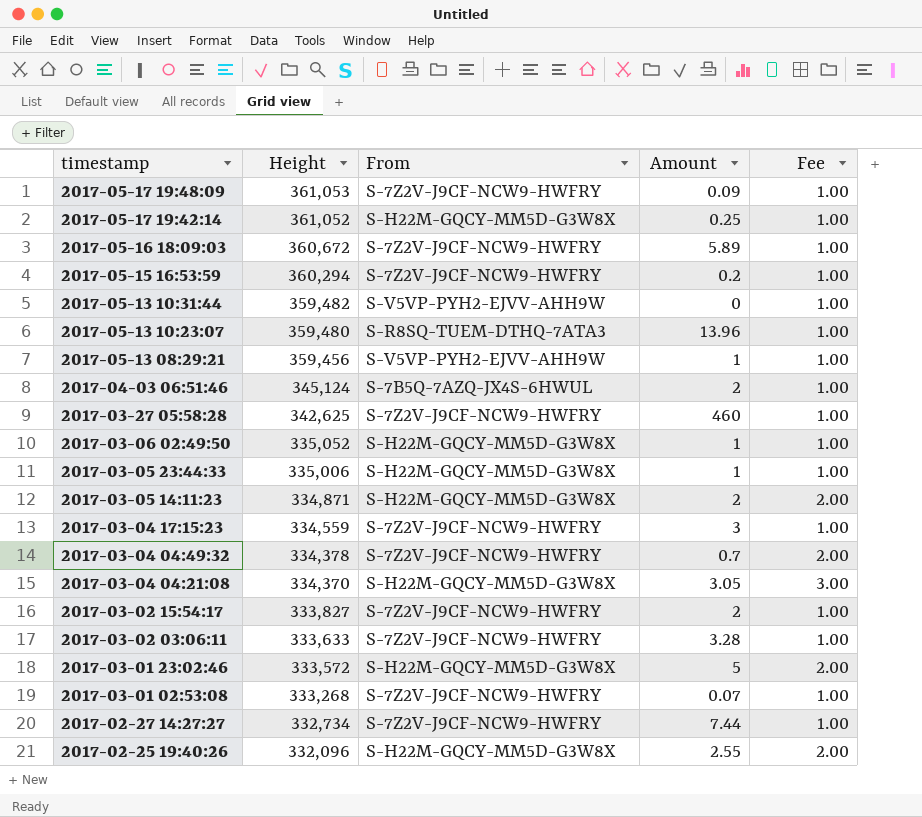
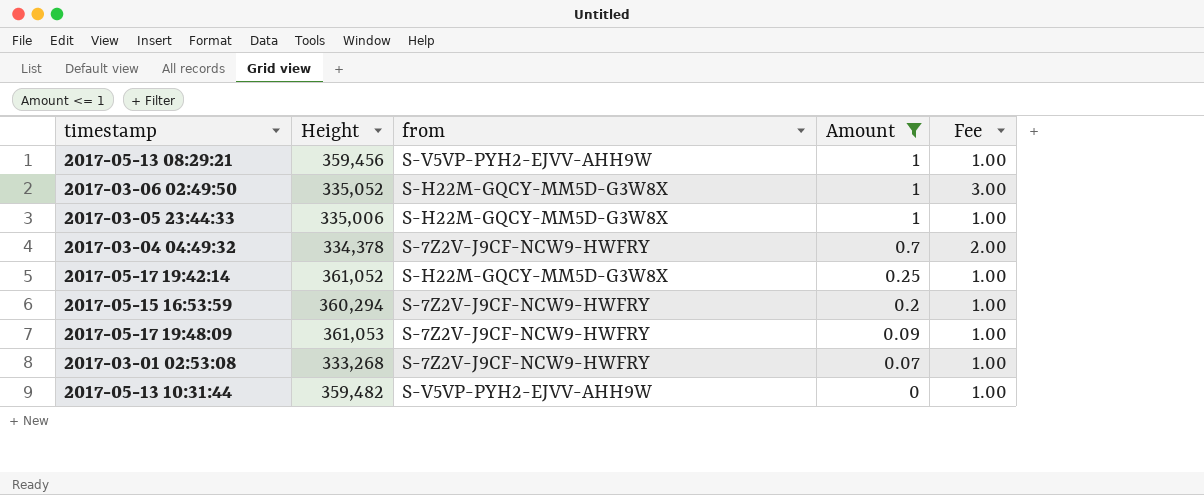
filter: none -> Amount <= 1
row order: timestamp descending -> Amount descending
column name: From -> from
2017-03-06 02:49:50 | Fee: 1.00 -> 3.00

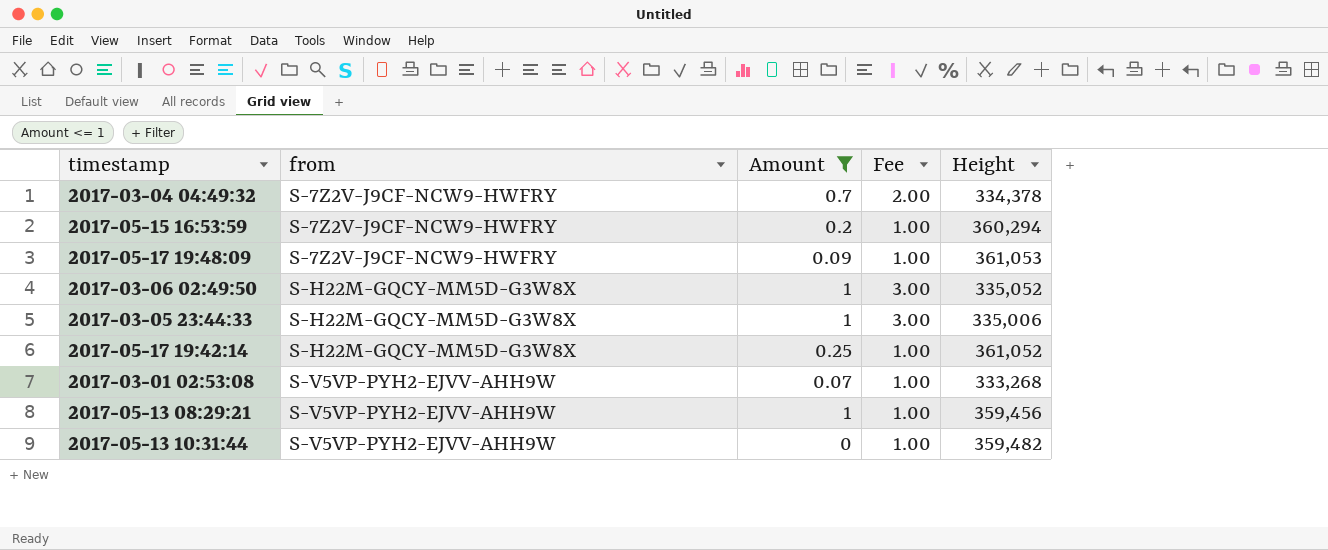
row order: Amount descending -> from ascending
column Height | position: 2 -> 5
2017-03-05 23:44:33 | Fee: 1.00 -> 3.00
2017-03-01 02:53:08 | from: S-7Z2V-J9CF-NCW9-HWFRY -> S-V5VP-PYH2-EJVV-AHH9W

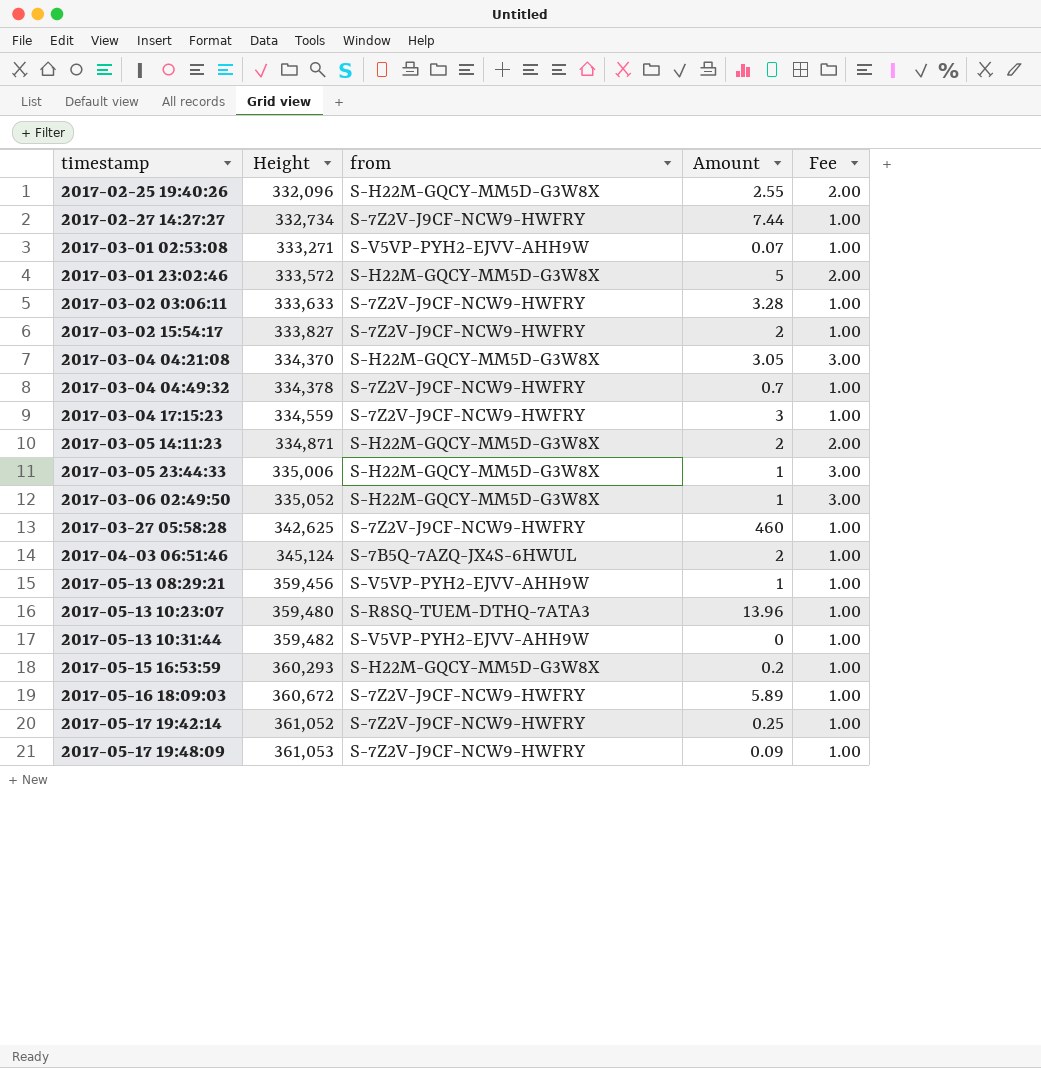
filter: Amount <= 1 -> none
row order: from ascending -> timestamp ascending
column Height | position: 5 -> 2
2017-03-01 02:53:08 | Height: 333,268 -> 333,271
2017-03-04 04:49:32 | Fee: 2.00 -> 1.00
2017-05-15 16:53:59 | Height: 360,294 -> 360,293
2017-05-15 16:53:59 | from: S-7Z2V-J9CF-NCW9-HWFRY -> S-H22M-GQCY-MM5D-G3W8X
2017-05-17 19:42:14 | from: S-H22M-GQCY-MM5D-G3W8X -> S-7Z2V-J9CF-NCW9-HWFRY

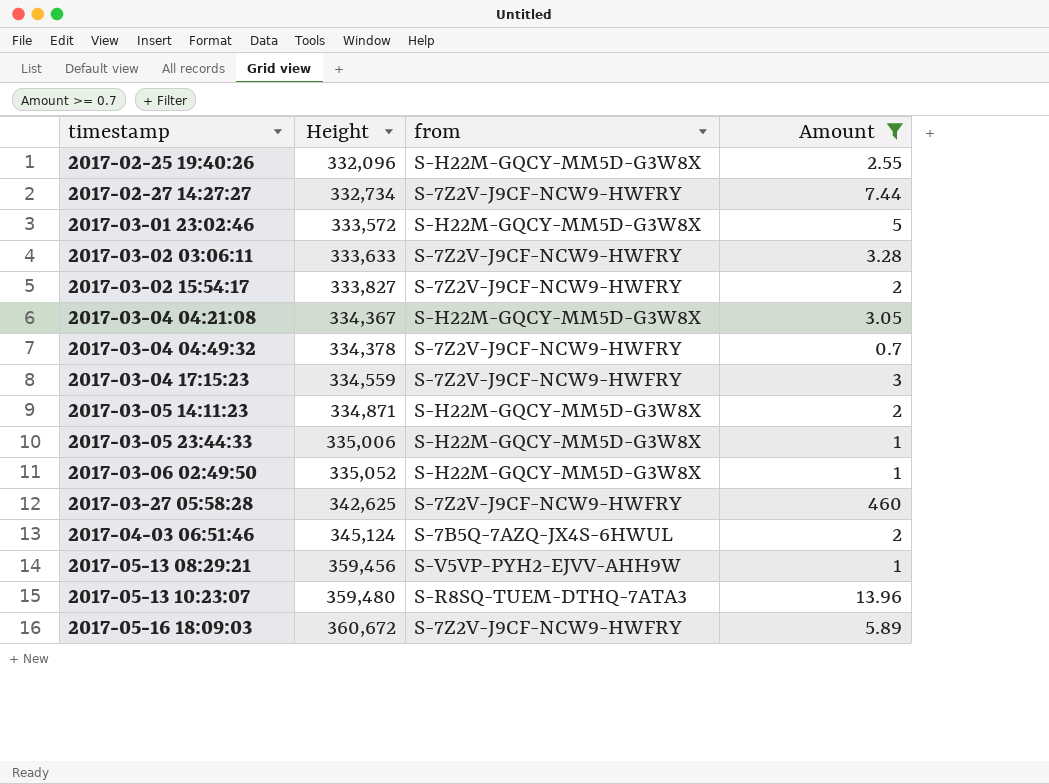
filter: none -> Amount >= 0.7
column Fee | position: 5 -> none
2017-03-04 04:21:08 | Height: 334,370 -> 334,367

